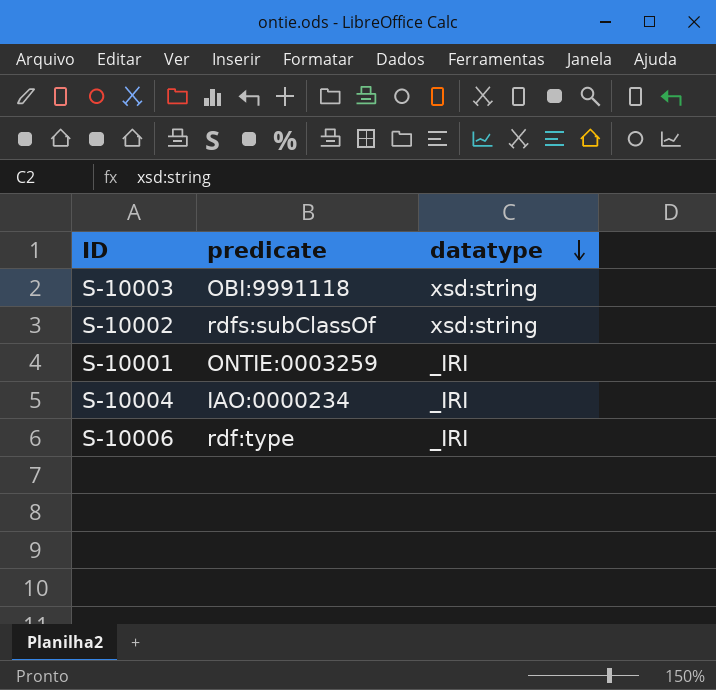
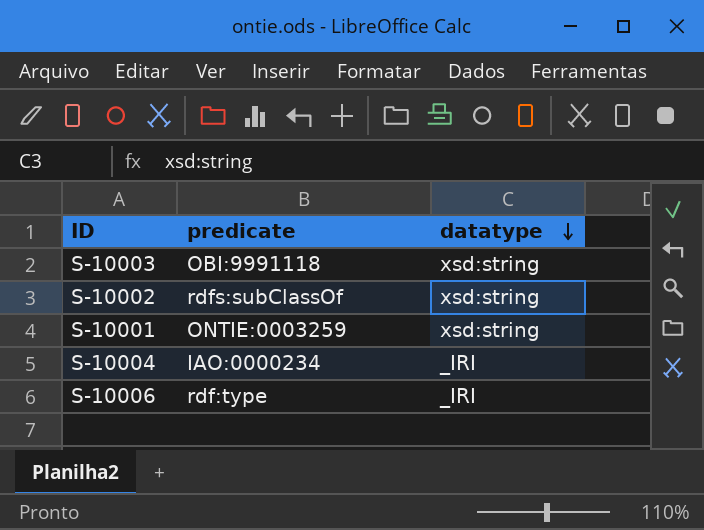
S-10001 | datatype: _IRI -> xsd:string

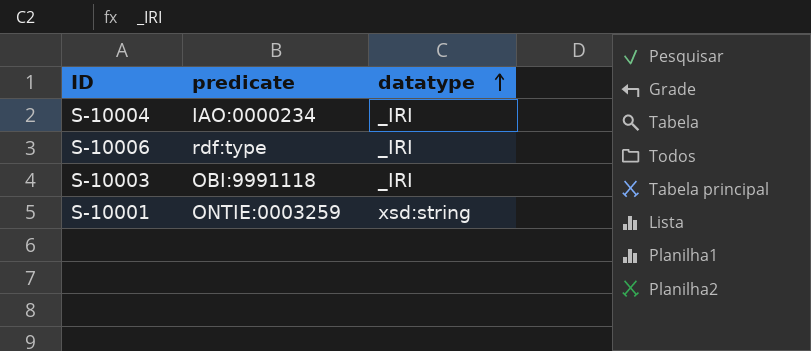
row order: datatype descending -> datatype ascending
row S-10002: rdfs:subClassOf | xsd:string -> none
S-10003 | datatype: xsd:string -> _IRI

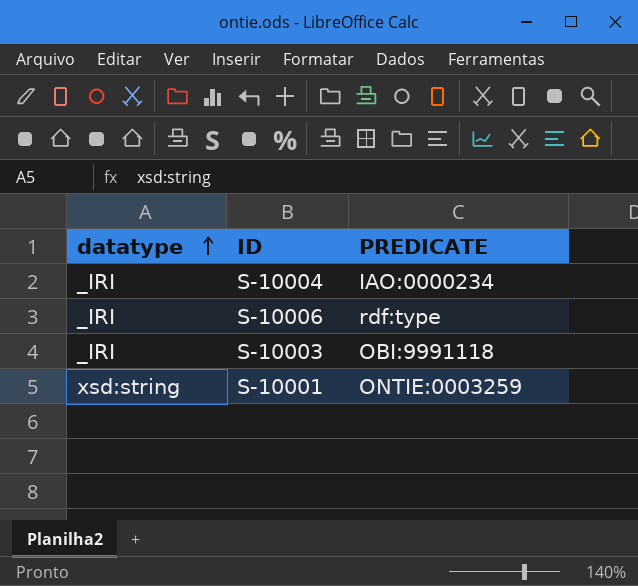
column datatype | position: 3 -> 1
column name: predicate -> PREDICATE

